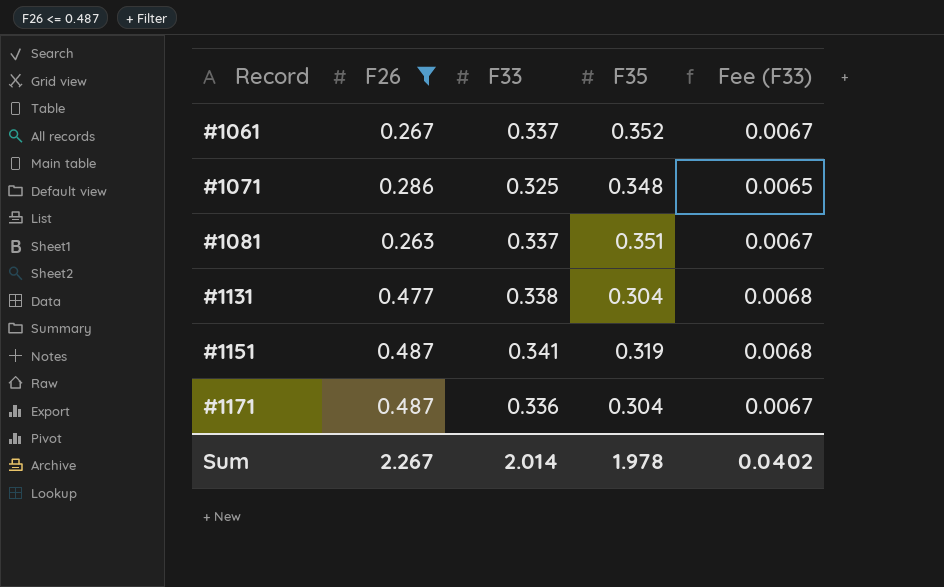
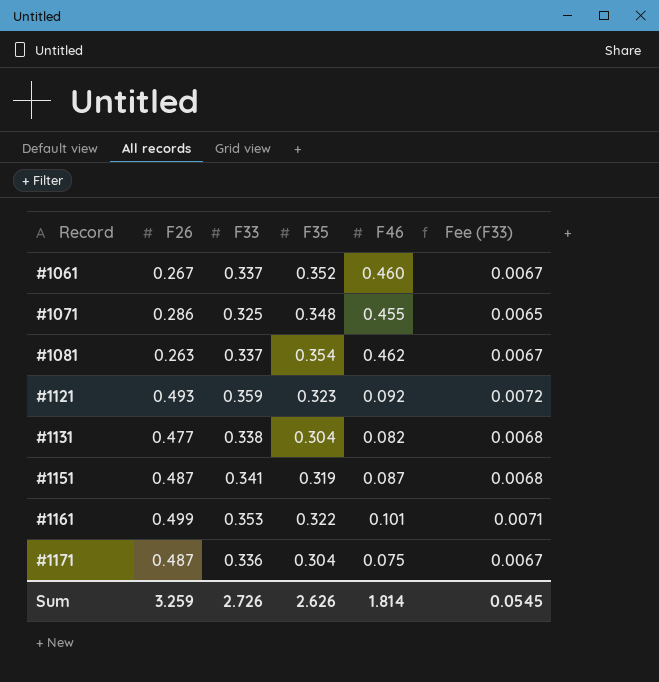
filter: F26 <= 0.487 -> none
column F46 | position: none -> 5
#1081 | F35: 0.351 -> 0.354
Sum | F26: 2.267 -> 3.259
Sum | F33: 2.014 -> 2.726
Sum | F35: 1.978 -> 2.626
Sum | Fee (F33): 0.0402 -> 0.0545

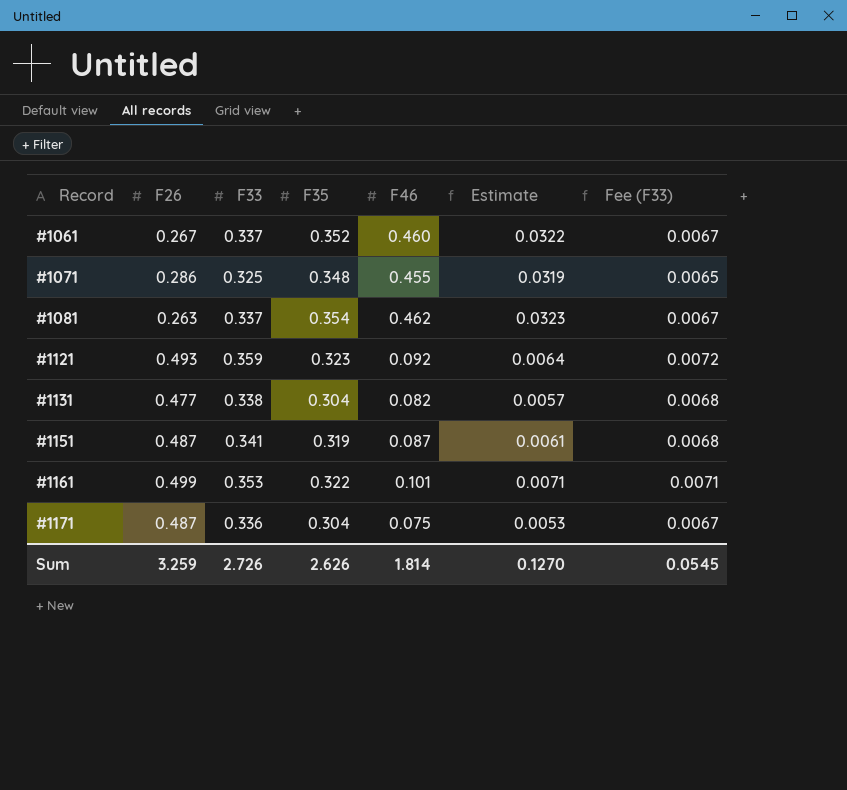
column Estimate | formula: none -> [F46] * 0.07

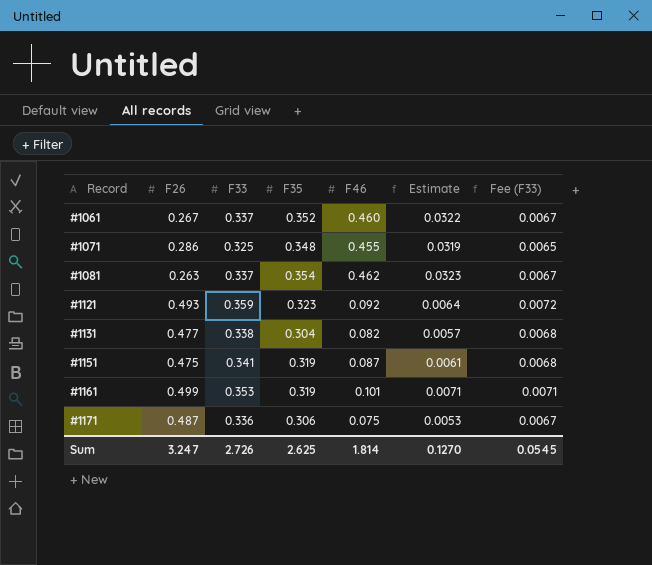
#1151 | F26: 0.487 -> 0.475
#1161 | F35: 0.322 -> 0.319
#1171 | F35: 0.304 -> 0.306
Sum | F26: 3.259 -> 3.247
Sum | F35: 2.626 -> 2.625

